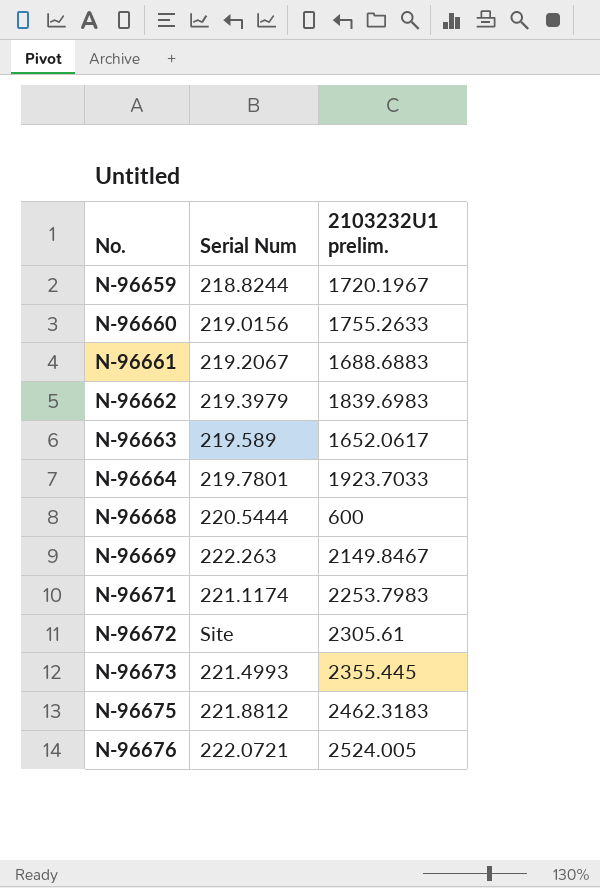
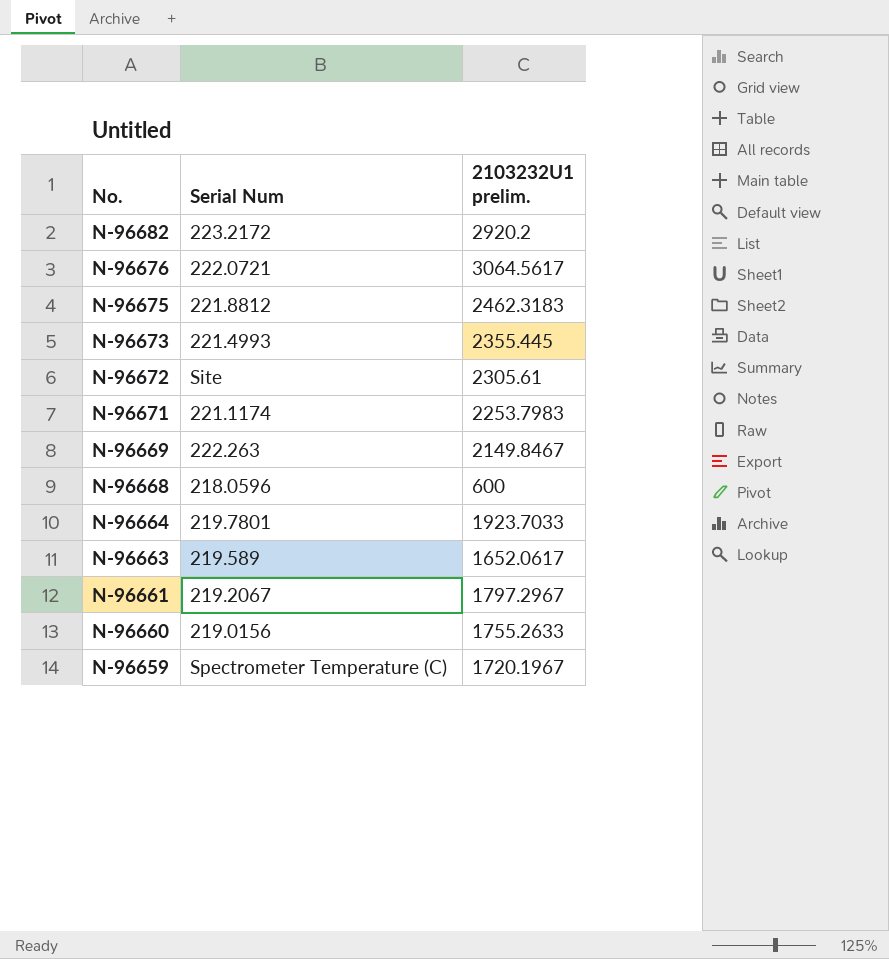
row order: No. ascending -> No. descending
row N-96662: 219.3979 | 1839.6983 -> none
row N-96682: none -> 223.2172 | 2920.2
N-96676 | 2103232U1 prelim.: 2524.005 -> 3064.5617
N-96668 | Serial Num: 220.5444 -> 218.0596
N-96661 | 2103232U1 prelim.: 1688.6883 -> 1797.2967
N-96659 | Serial Num: 218.8244 -> Spectrometer Temperature (C)

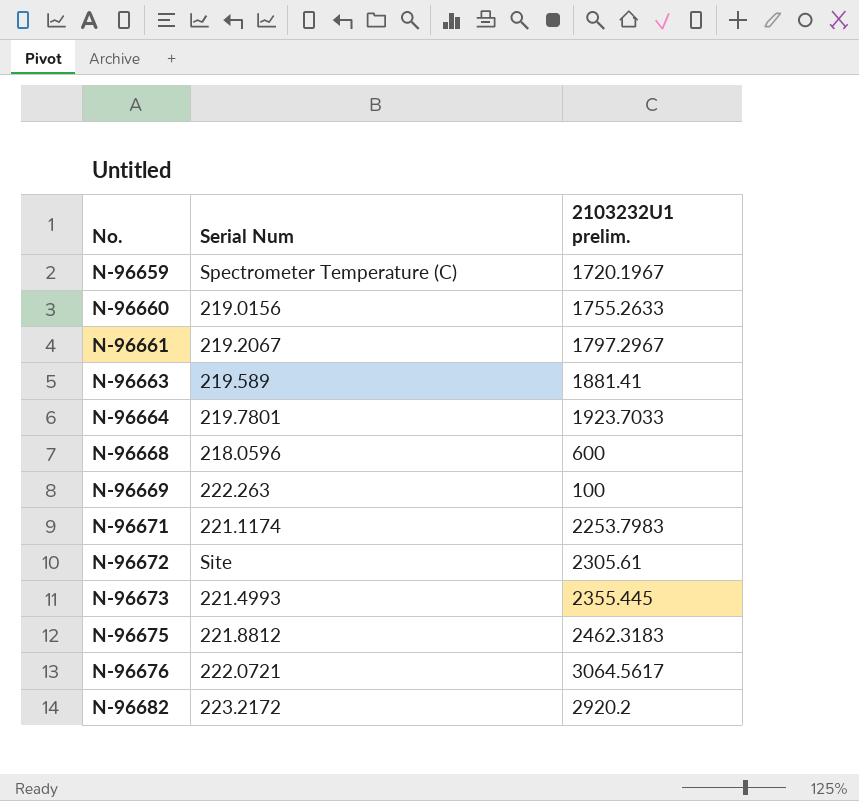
row order: No. descending -> No. ascending
N-96663 | 2103232U1 prelim.: 1652.0617 -> 1881.41
N-96669 | 2103232U1 prelim.: 2149.8467 -> 100

